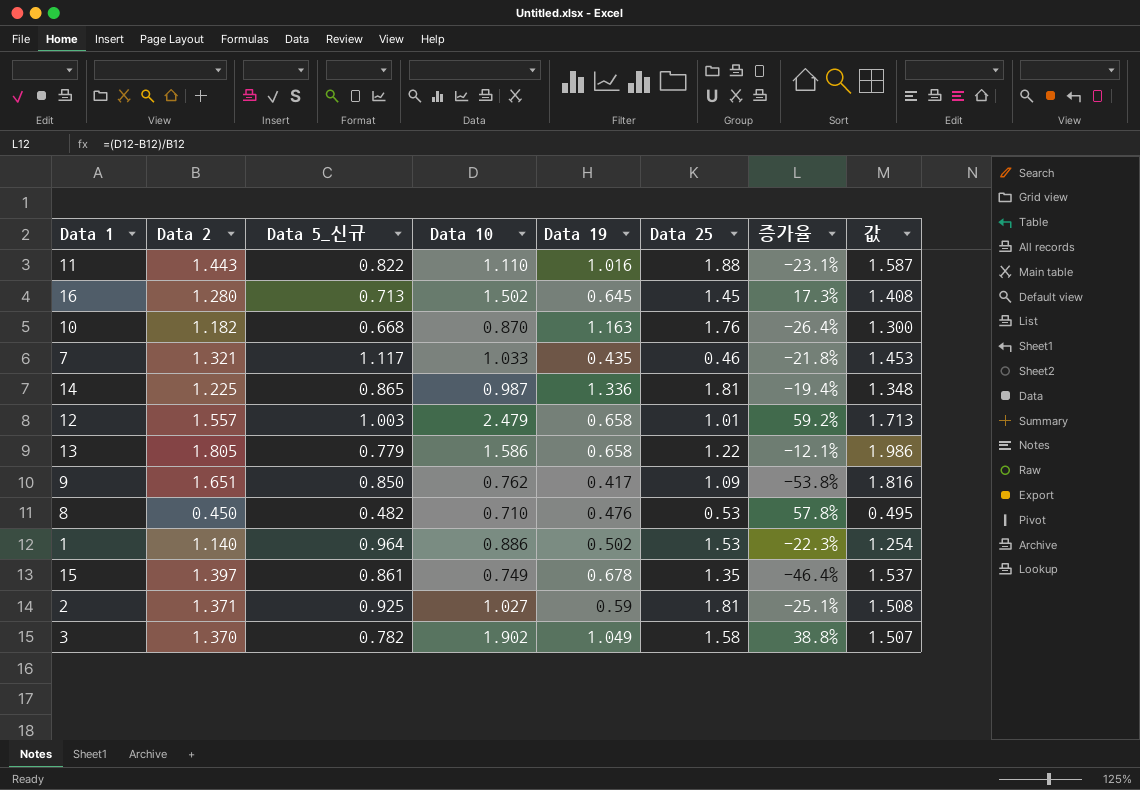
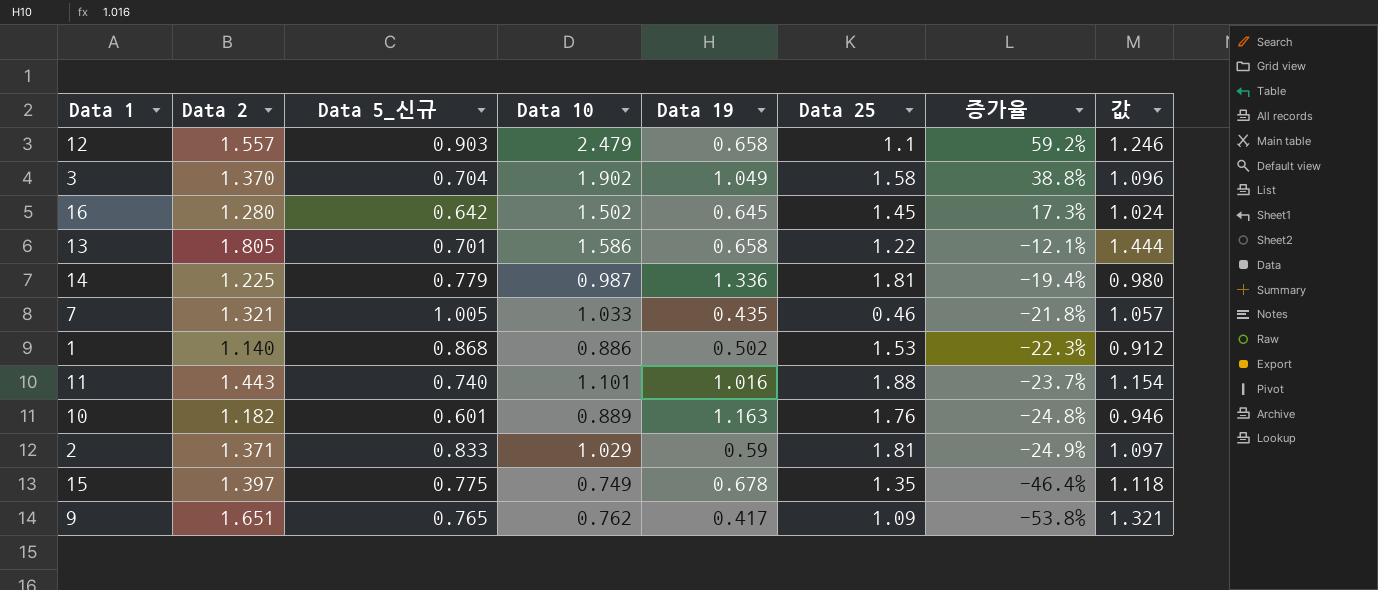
row order: none -> 증가율 descending
column 값 | formula: [Data 2] * 1.1 -> [Data 2] * 0.8
row 8: 0.450 | 0.482 | 0.710 | 0.476 | 0.53 | 57.8% | 0.495 -> none
12 | Data 5_신규: 1.003 -> 0.903
12 | Data 25: 1.01 -> 1.1
3 | Data 5_신규: 0.782 -> 0.704
16 | Data 5_신규: 0.713 -> 0.642
13 | Data 5_신규: 0.779 -> 0.701
14 | Data 5_신규: 0.865 -> 0.779
7 | Data 5_신규: 1.117 -> 1.005
1 | Data 5_신규: 0.964 -> 0.868
11 | Data 5_신규: 0.822 -> 0.740
11 | Data 10: 1.110 -> 1.101
11 | 증가율: -23.1% -> -23.7%
10 | Data 5_신규: 0.668 -> 0.601
10 | Data 10: 0.870 -> 0.889
10 | 증가율: -26.4% -> -24.8%
2 | Data 5_신규: 0.925 -> 0.833
2 | Data 10: 1.027 -> 1.029
2 | 증가율: -25.1% -> -24.9%
15 | Data 5_신규: 0.861 -> 0.775
9 | Data 5_신규: 0.850 -> 0.765

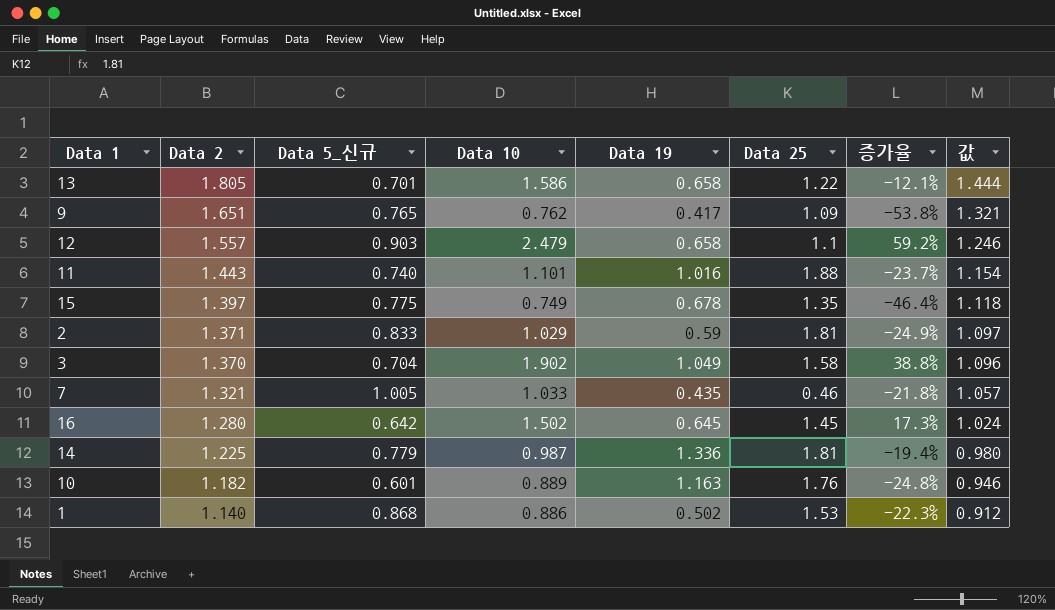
row order: 증가율 descending -> Data 2 descending

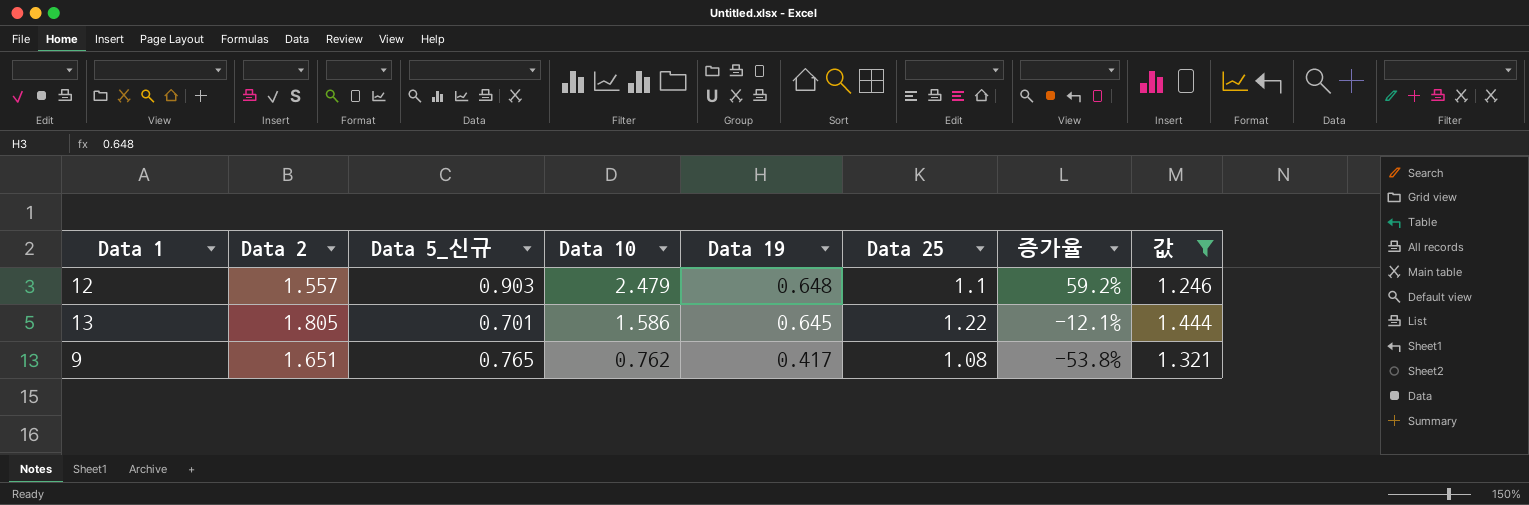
filter: none -> 값 >= 1.246
row order: Data 2 descending -> Data 10 descending
12 | Data 19: 0.658 -> 0.648
13 | Data 19: 0.658 -> 0.645
9 | Data 25: 1.09 -> 1.08

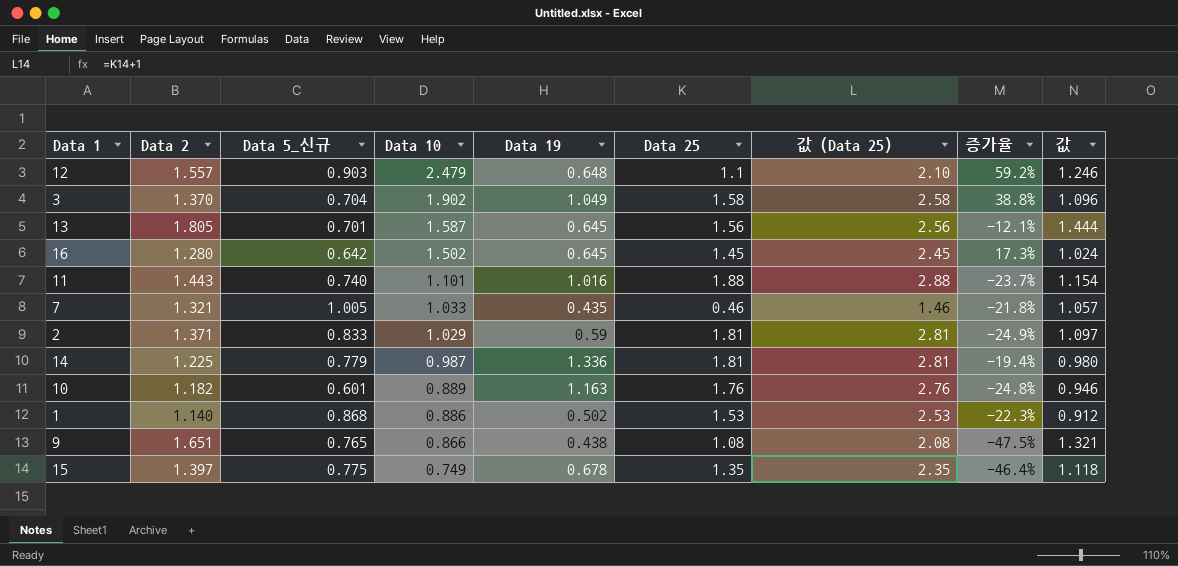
filter: 값 >= 1.246 -> none
column 값 (Data 25) | formula: none -> [Data 25] + 1
13 | Data 10: 1.586 -> 1.587
13 | Data 25: 1.22 -> 1.56
9 | Data 10: 0.762 -> 0.866
9 | Data 19: 0.417 -> 0.438
9 | 증가율: -53.8% -> -47.5%

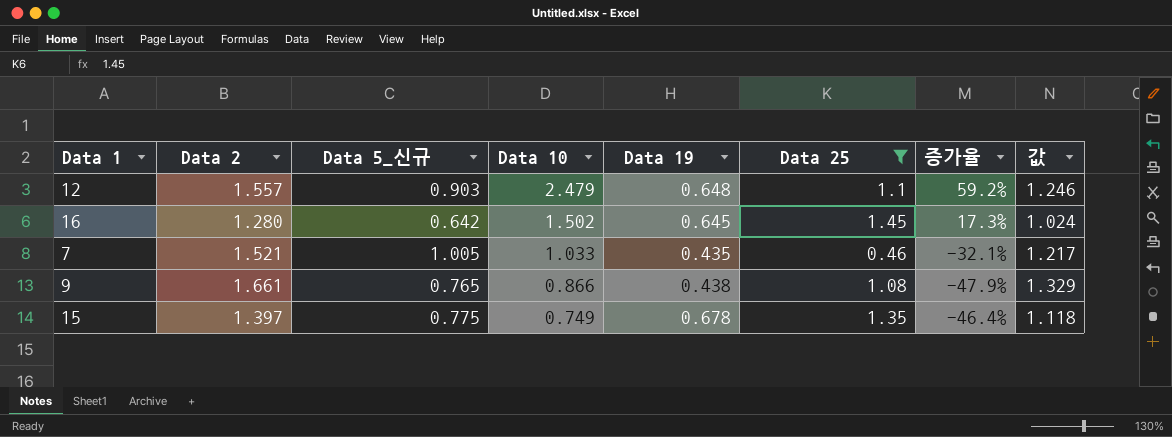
filter: none -> Data 25 <= 1.45
column 값 (Data 25) | formula: [Data 25] + 1 -> none
7 | Data 2: 1.321 -> 1.521
7 | 증가율: -21.8% -> -32.1%
7 | 값: 1.057 -> 1.217
9 | Data 2: 1.651 -> 1.661
9 | 증가율: -47.5% -> -47.9%
9 | 값: 1.321 -> 1.329

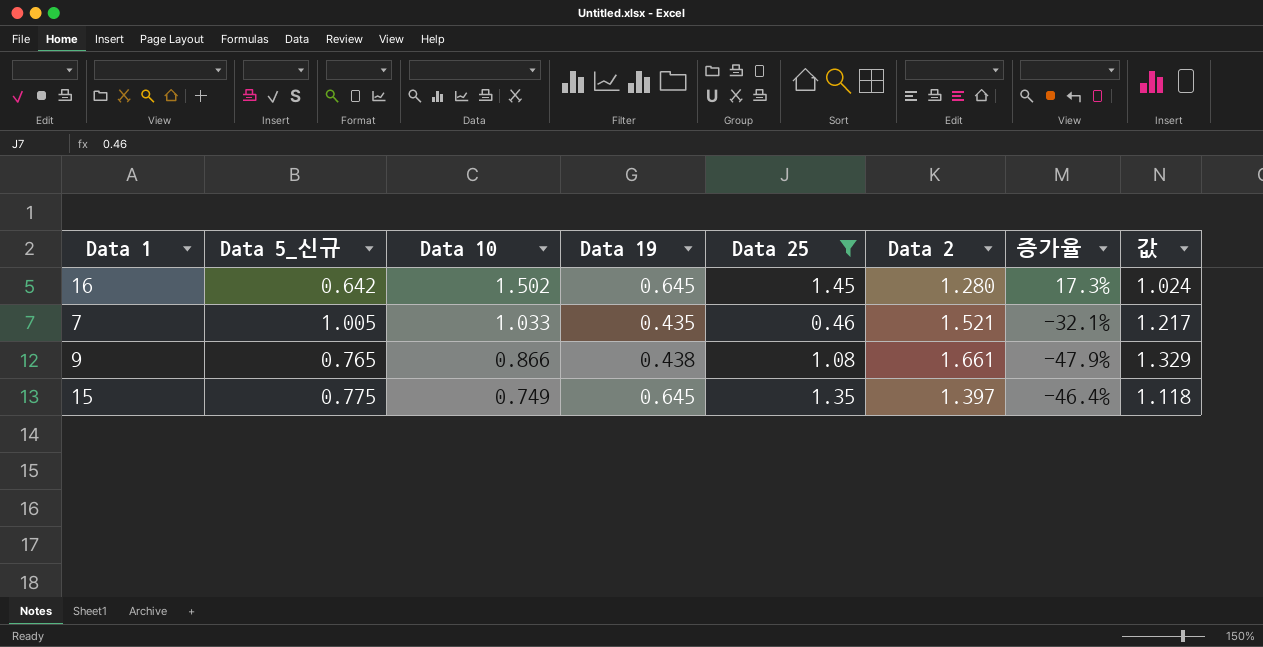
column Data 2 | position: 2 -> 6
row 12: 1.557 | 0.903 | 2.479 | 0.648 | 1.1 | 59.2% | 1.246 -> none
15 | Data 19: 0.678 -> 0.645

